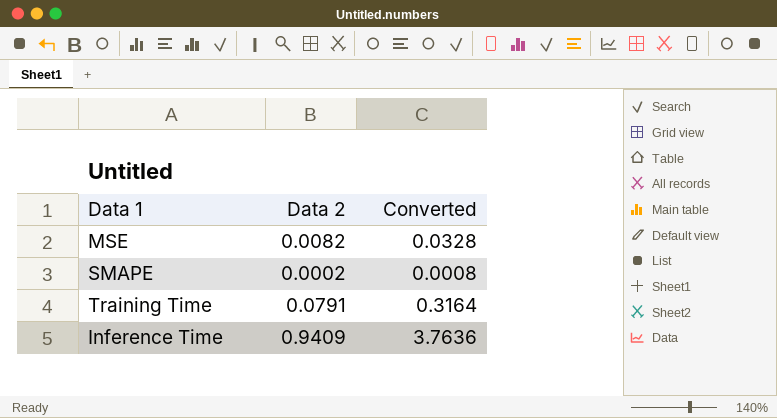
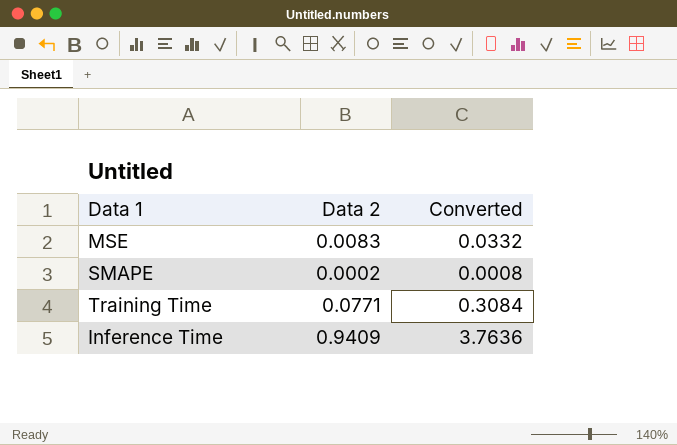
MSE | Data 2: 0.0082 -> 0.0083
MSE | Converted: 0.0328 -> 0.0332
Training Time | Data 2: 0.0791 -> 0.0771
Training Time | Converted: 0.3164 -> 0.3084

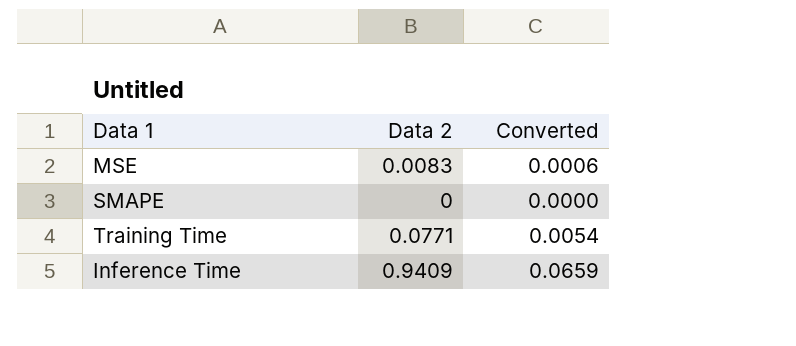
column Converted | formula: [Data 2] * 4 -> [Data 2] * 0.07
SMAPE | Data 2: 0.0002 -> 0

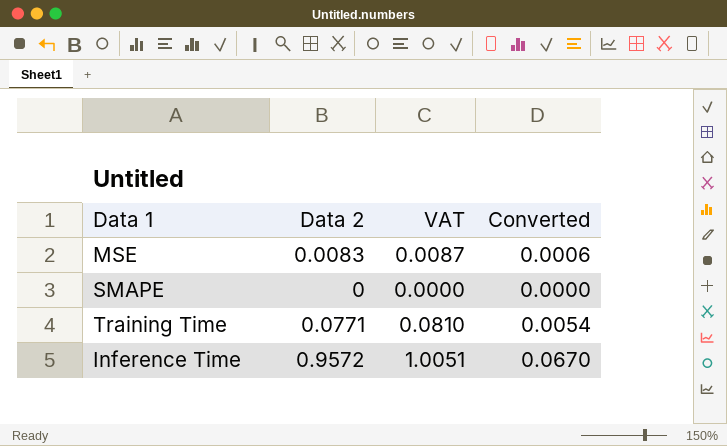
column VAT | formula: none -> [Data 2] * 1.05
Inference Time | Data 2: 0.9409 -> 0.9572
Inference Time | Converted: 0.0659 -> 0.0670

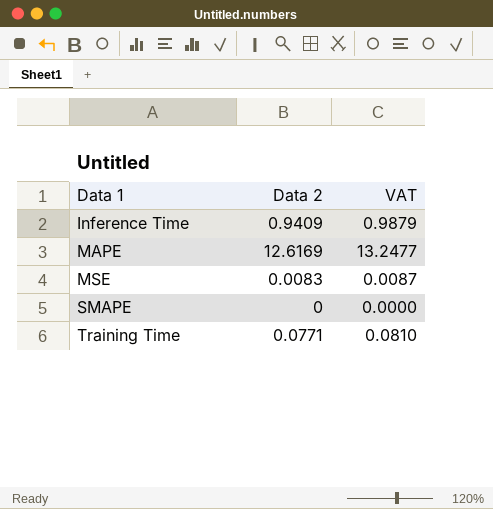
row order: none -> Data 1 ascending
column Converted | formula: [Data 2] * 0.07 -> none
Inference Time | Data 2: 0.9572 -> 0.9409
Inference Time | VAT: 1.0051 -> 0.9879
row MAPE: none -> 12.6169 | 13.2477

